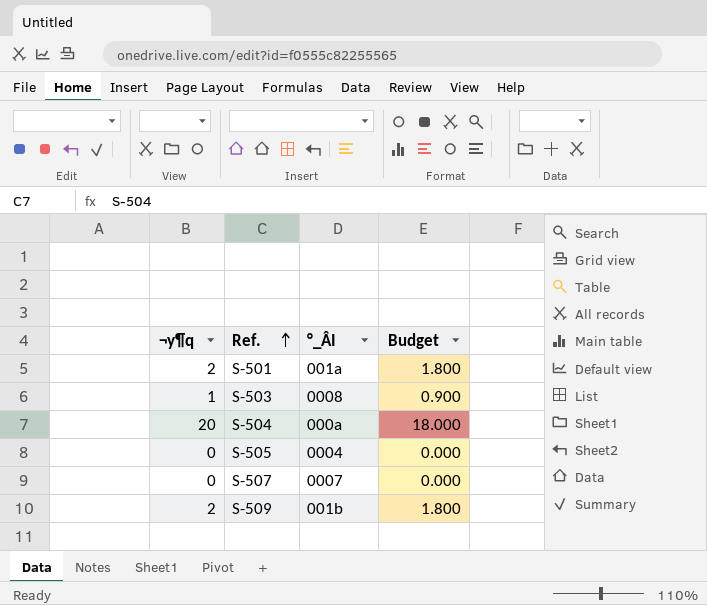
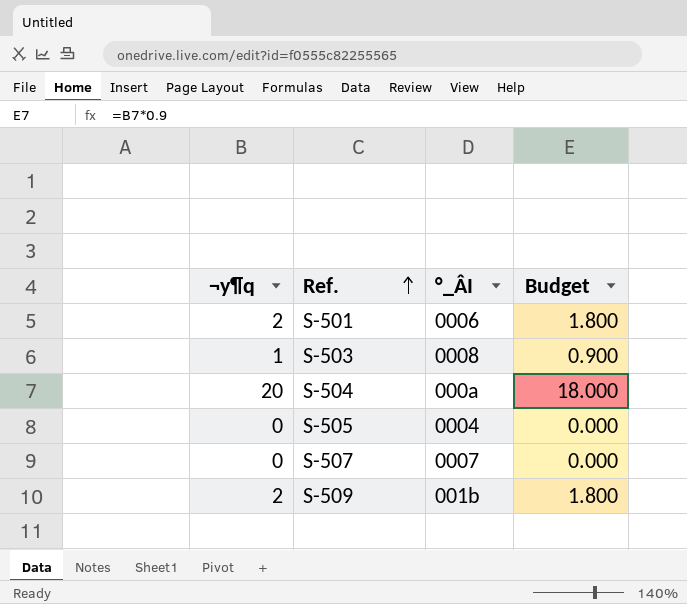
S-501 | °_ÂI: 001a -> 0006

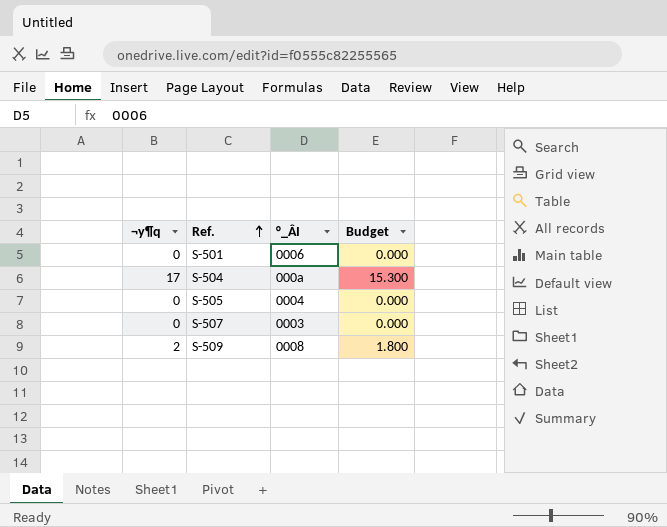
row S-503: 1 | 0008 | 0.900 -> none
S-501 | ¬y¶q: 2 -> 0
S-501 | Budget: 1.800 -> 0.000
S-504 | ¬y¶q: 20 -> 17
S-504 | Budget: 18.000 -> 15.300
S-507 | °_ÂI: 0007 -> 0003
S-509 | °_ÂI: 001b -> 0008

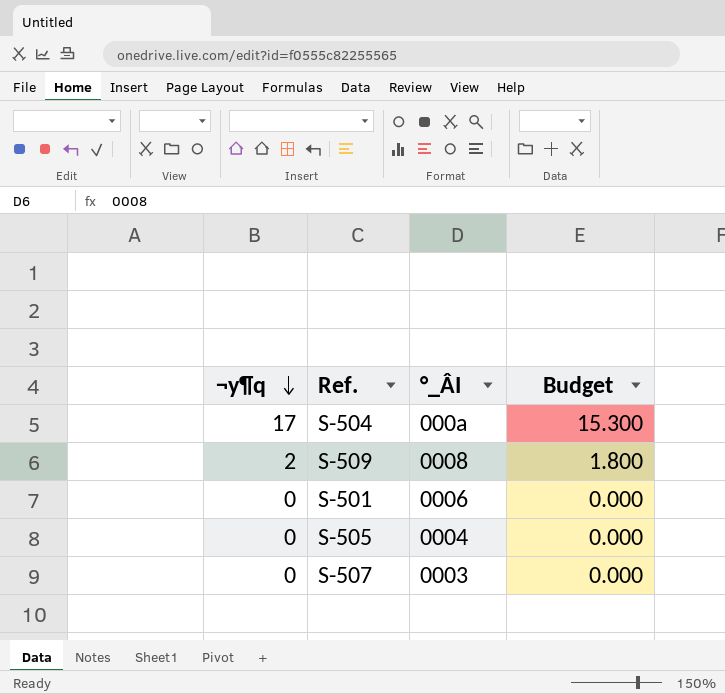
row order: Ref. ascending -> ¬y¶q descending

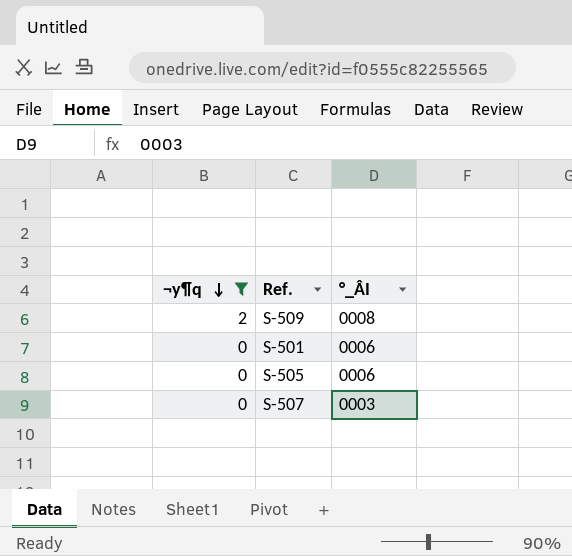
filter: none -> ¬y¶q != 17
column Budget | formula: [¬y¶q] * 0.9 -> none
S-505 | °_ÂI: 0004 -> 0006

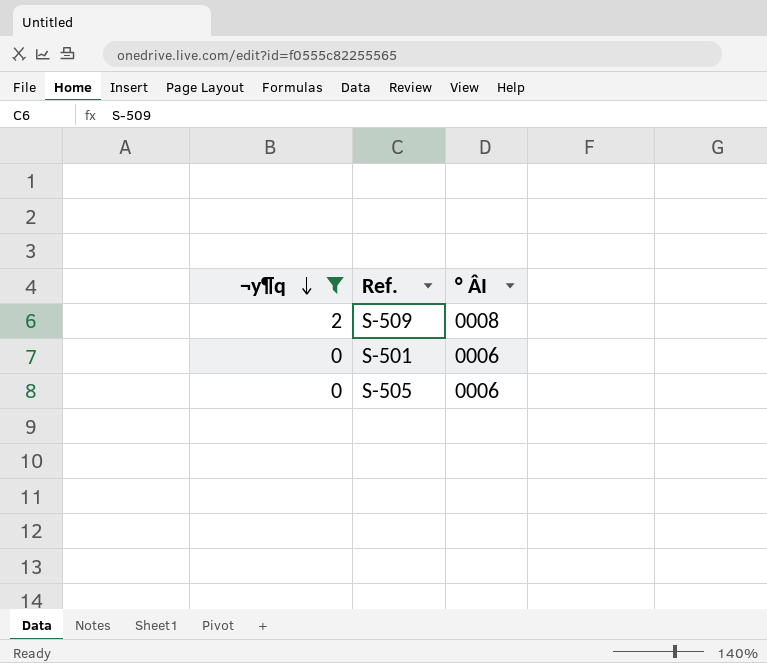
column name: °_ÂI -> ° ÂI
row S-507: 0 | 0003 -> none

